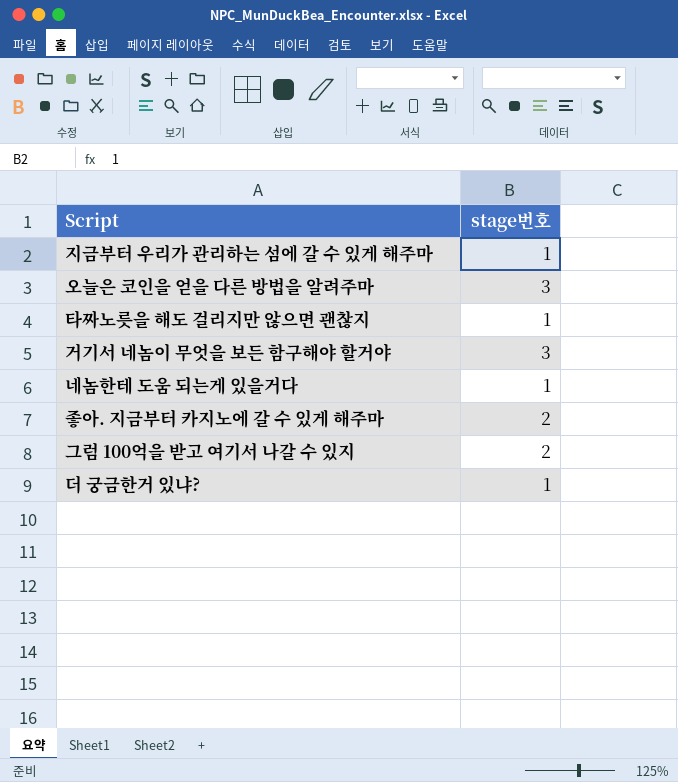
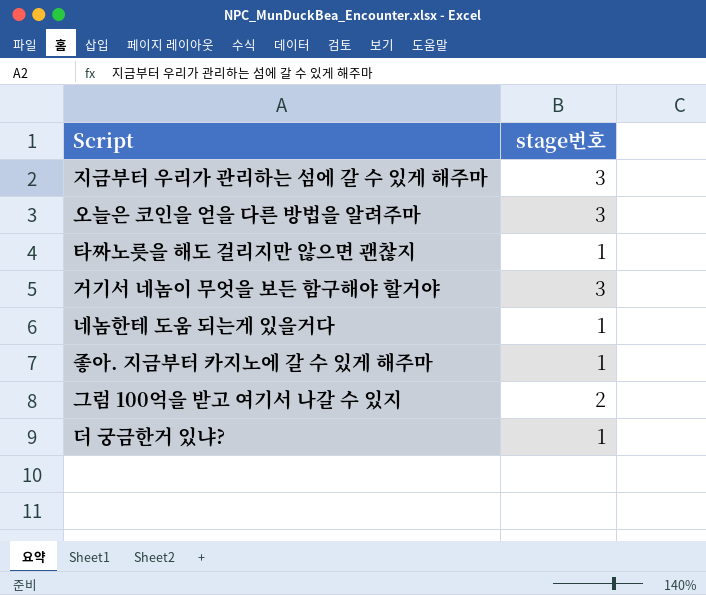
지금부터 우리가 관리하는 섬에 갈 수 있게 해주마 | stage번호: 1 -> 3
좋아. 지금부터 카지노에 갈 수 있게 해주마 | stage번호: 2 -> 1

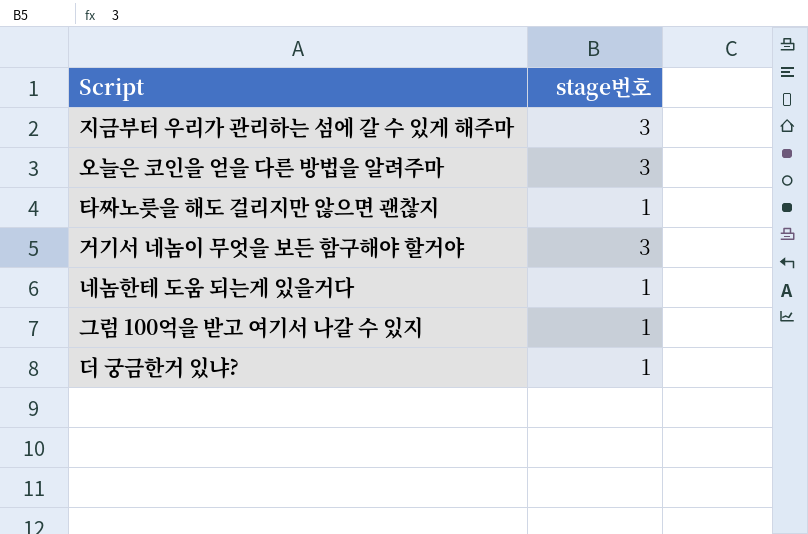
row 좋아. 지금부터 카지노에 갈 수 있게 해주마: 1 -> none
그럼 100억을 받고 여기서 나갈 수 있지 | stage번호: 2 -> 1

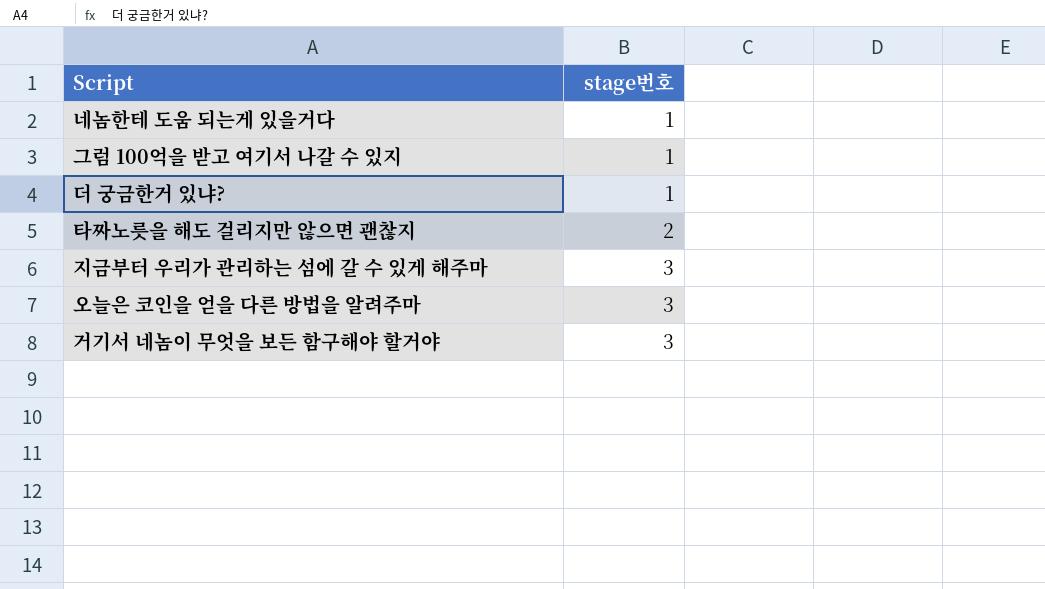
row order: none -> stage번호 ascending
타짜노릇을 해도 걸리지만 않으면 괜찮지 | stage번호: 1 -> 2

